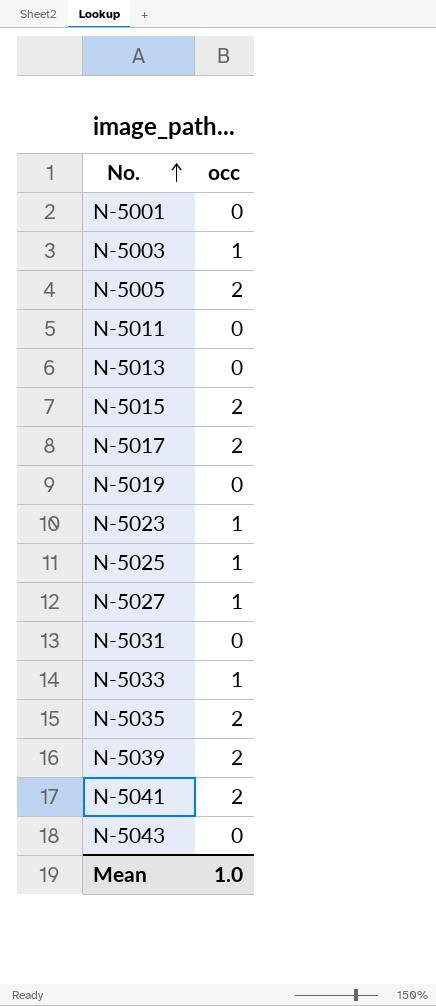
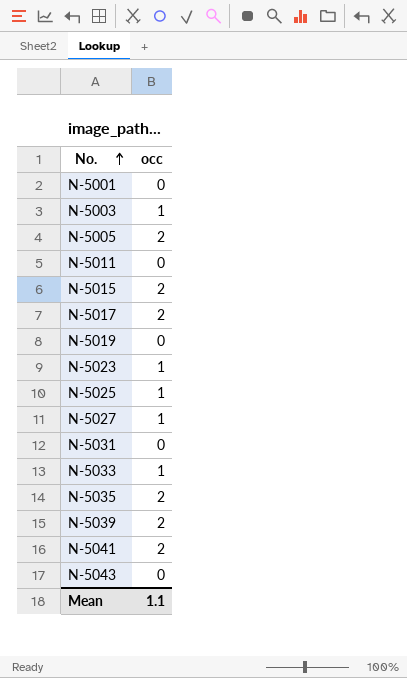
row N-5013: 0 -> none
Mean | occ: 1.0 -> 1.1

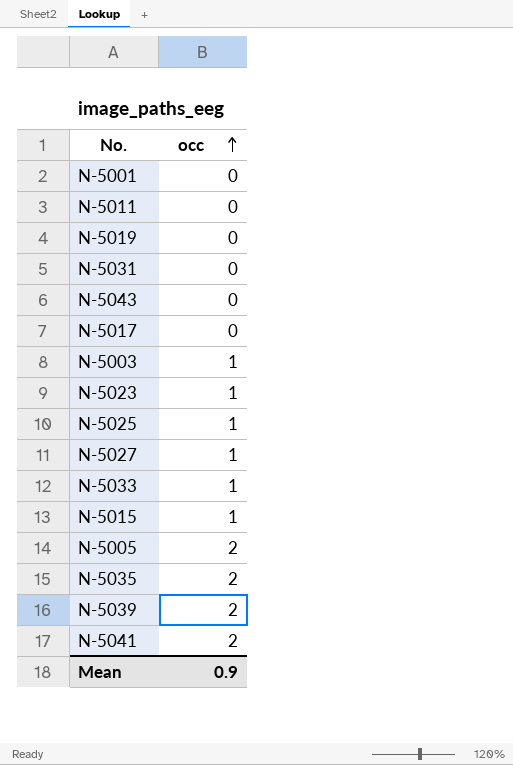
row order: No. ascending -> occ ascending
N-5017 | occ: 2 -> 0
N-5015 | occ: 2 -> 1
Mean | occ: 1.1 -> 0.9

